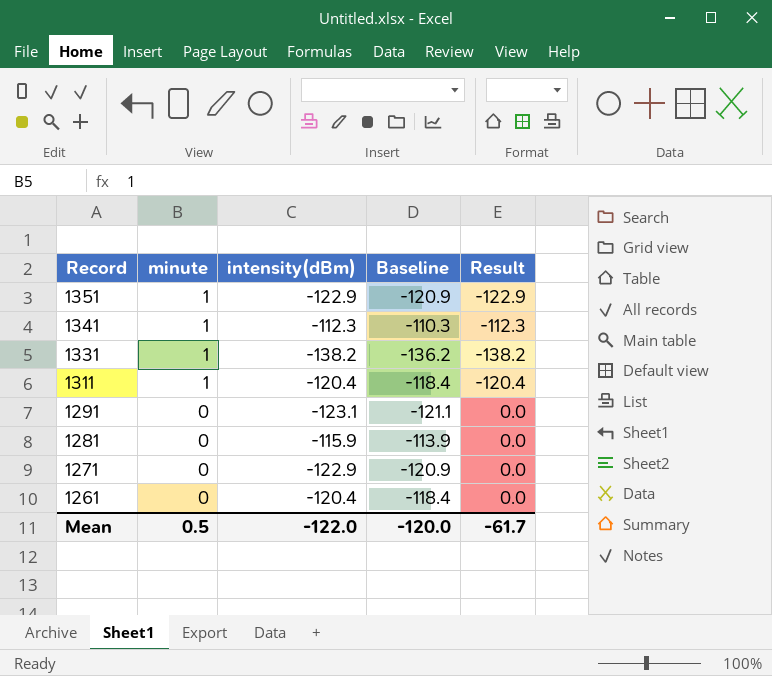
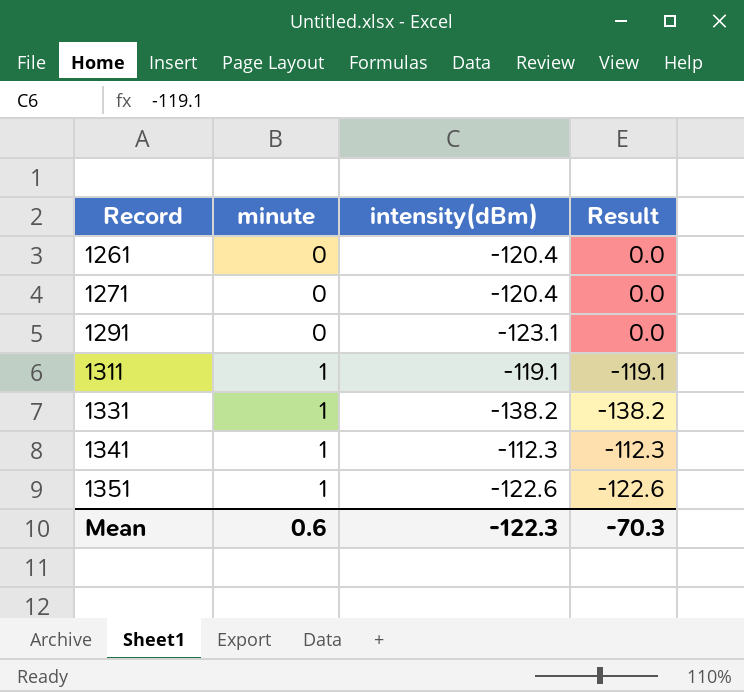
row order: Record descending -> Record ascending
column Baseline | formula: [intensity(dBm)] + 2 -> none
row 1281: 0 | -115.9 | -113.9 | 0.0 -> none
1271 | intensity(dBm): -122.9 -> -120.4
1311 | intensity(dBm): -120.4 -> -119.1
1311 | Result: -120.4 -> -119.1
1351 | intensity(dBm): -122.9 -> -122.6
1351 | Result: -122.9 -> -122.6
Mean | minute: 0.5 -> 0.6
Mean | intensity(dBm): -122.0 -> -122.3
Mean | Result: -61.7 -> -70.3

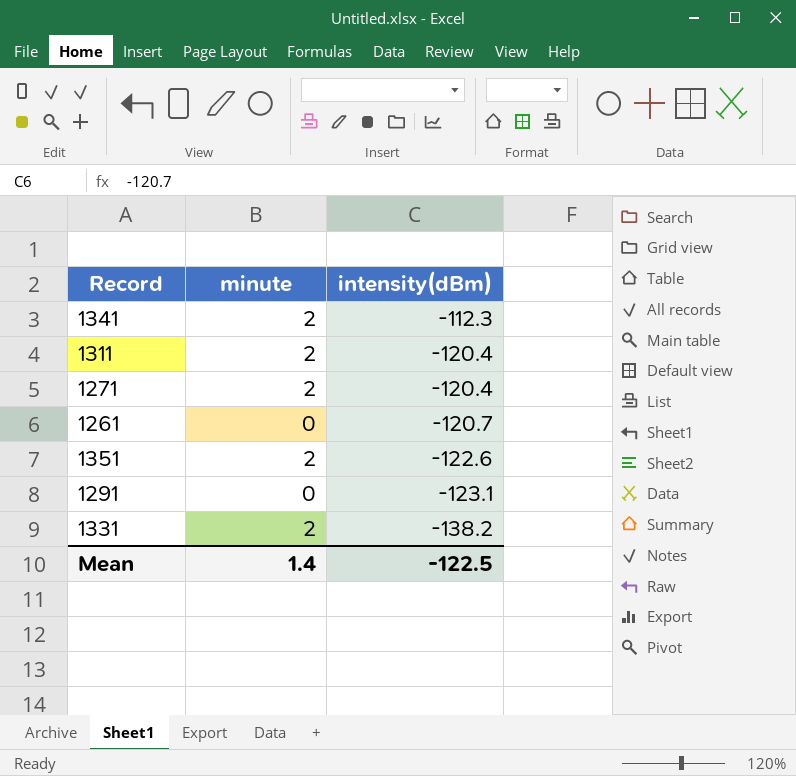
row order: Record ascending -> intensity(dBm) descending
column Result | formula: [minute] * [intensity(dBm)] -> none
1341 | minute: 1 -> 2
1311 | minute: 1 -> 2
1311 | intensity(dBm): -119.1 -> -120.4
1271 | minute: 0 -> 2
1261 | intensity(dBm): -120.4 -> -120.7
1351 | minute: 1 -> 2
1331 | minute: 1 -> 2
Mean | minute: 0.6 -> 1.4
Mean | intensity(dBm): -122.3 -> -122.5

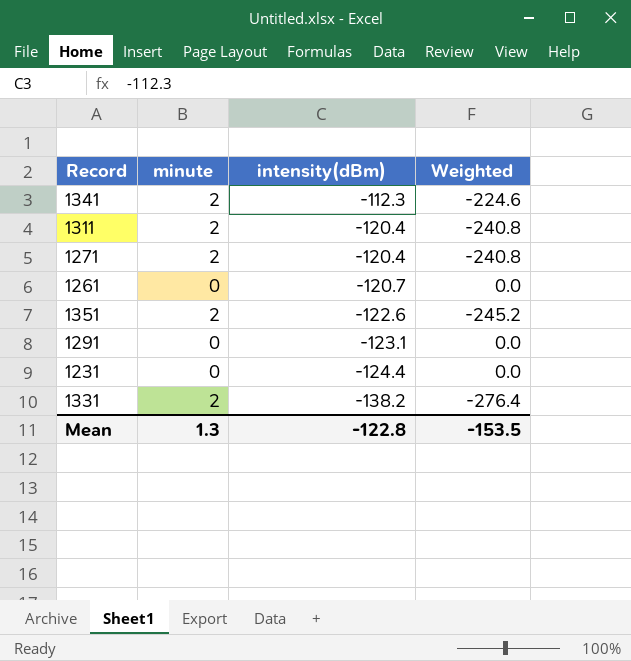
column Weighted | formula: none -> [minute] * [intensity(dBm)]
row 1231: none -> 0 | -124.4 | 0.0
Mean | minute: 1.4 -> 1.3
Mean | intensity(dBm): -122.5 -> -122.8

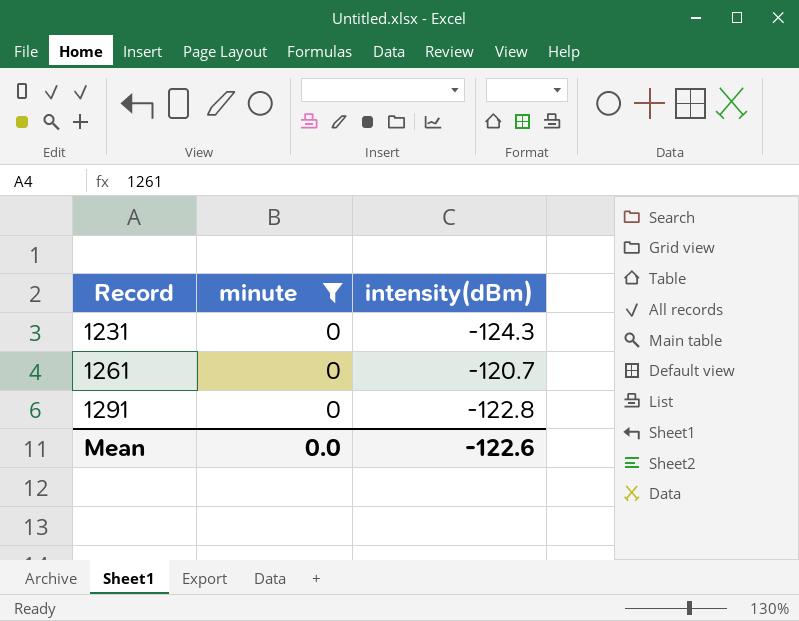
filter: none -> minute = 0
row order: intensity(dBm) descending -> Record ascending
column Weighted | formula: [minute] * [intensity(dBm)] -> none
1231 | intensity(dBm): -124.4 -> -124.3
1291 | intensity(dBm): -123.1 -> -122.8
Mean | minute: 1.3 -> 0.0
Mean | intensity(dBm): -122.8 -> -122.6

